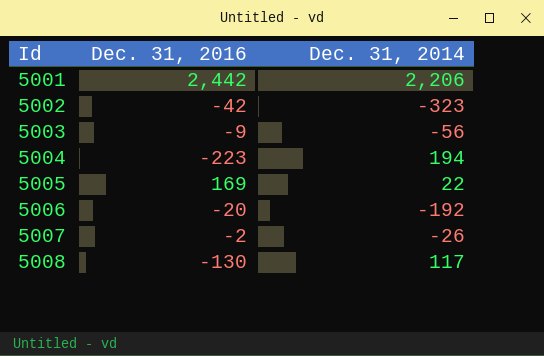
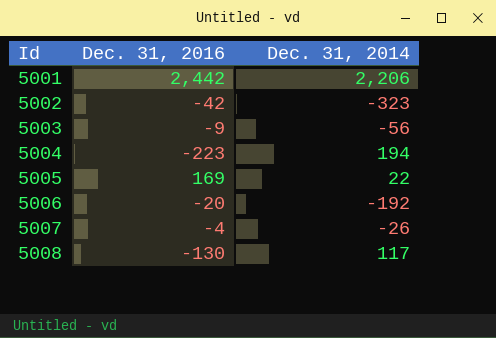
5007 | Dec. 31, 2016: -2 -> -4

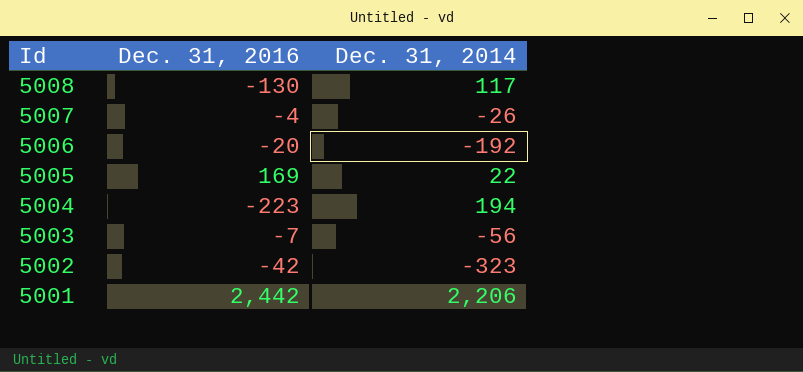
row order: Id ascending -> Id descending
5003 | Dec. 31, 2016: -9 -> -7

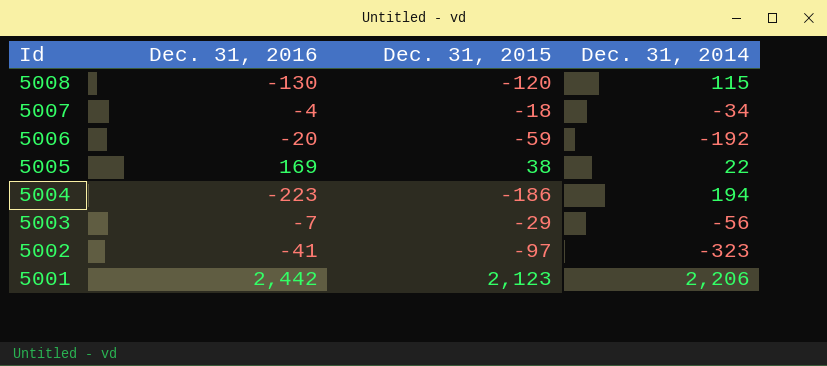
column Dec. 31, 2015 | position: none -> 3
5008 | Dec. 31, 2014: 117 -> 115
5007 | Dec. 31, 2014: -26 -> -34
5002 | Dec. 31, 2016: -42 -> -41

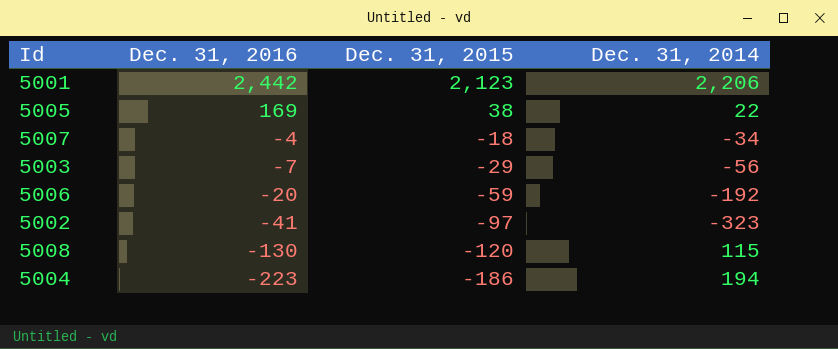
row order: Id descending -> Dec. 31, 2016 descending

